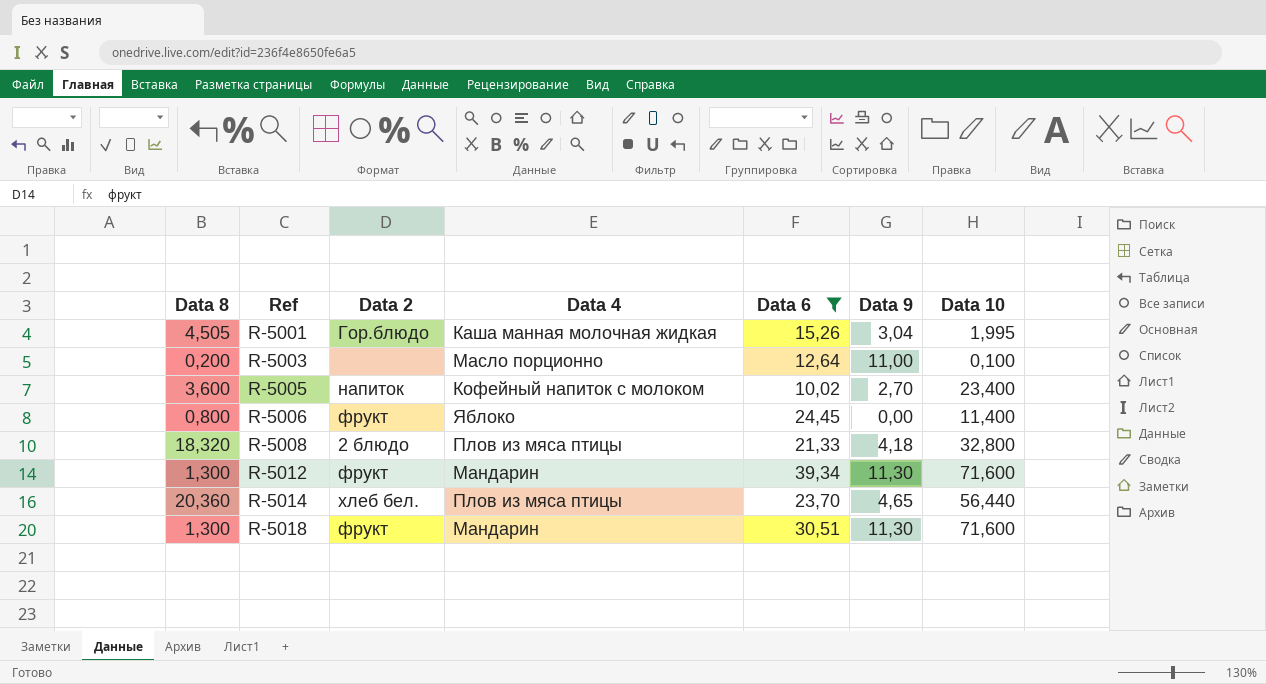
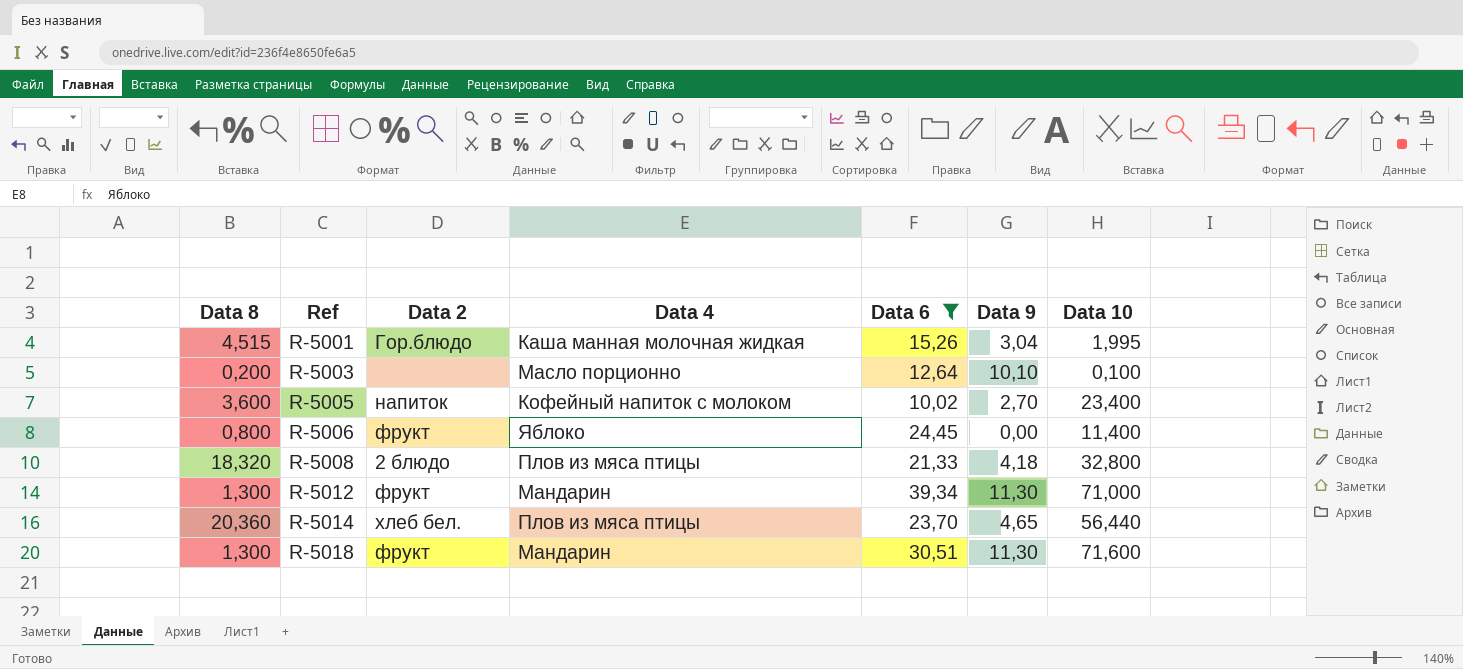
R-5001 | Data 8: 4,505 -> 4,515
R-5003 | Data 9: 11,00 -> 10,10
R-5012 | Data 10: 71,600 -> 71,000

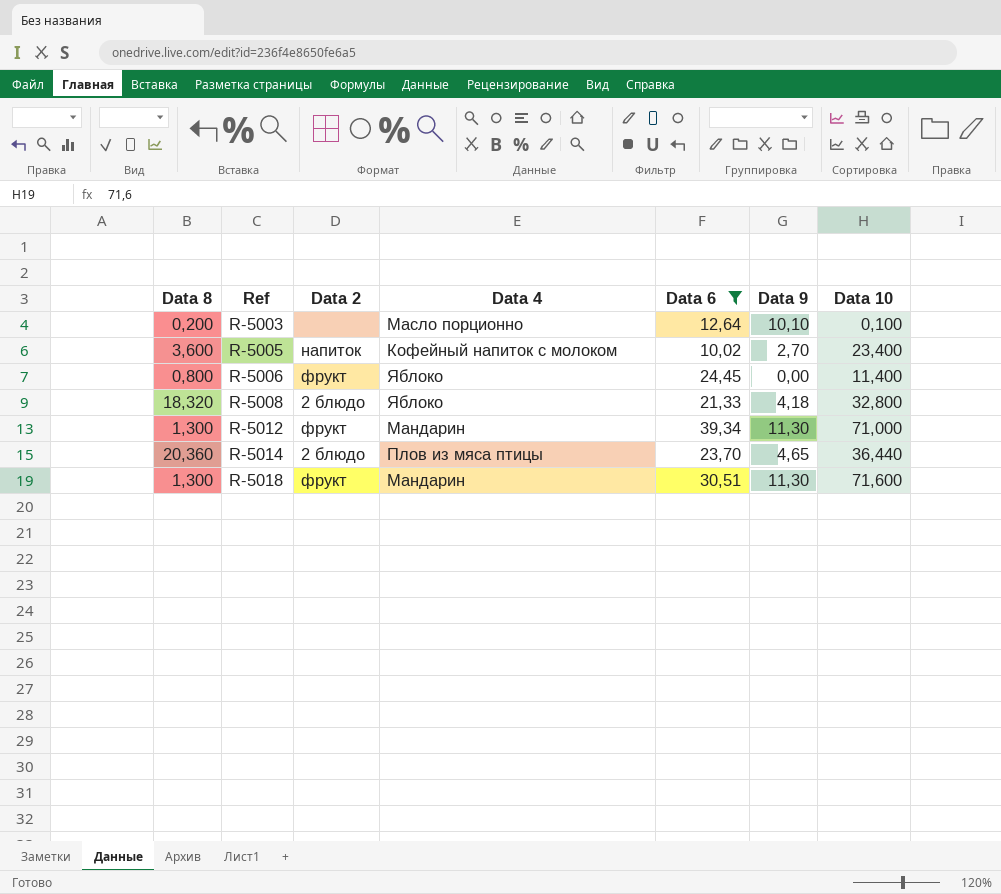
row R-5001: 4,515 | Гор.блюдо | Каша манная молочная жидкая | 15,26 | 3,04 | 1,995 -> none
R-5008 | Data 4: Плов из мяса птицы -> Яблоко
R-5014 | Data 2: хлеб бел. -> 2 блюдо
R-5014 | Data 10: 56,440 -> 36,440

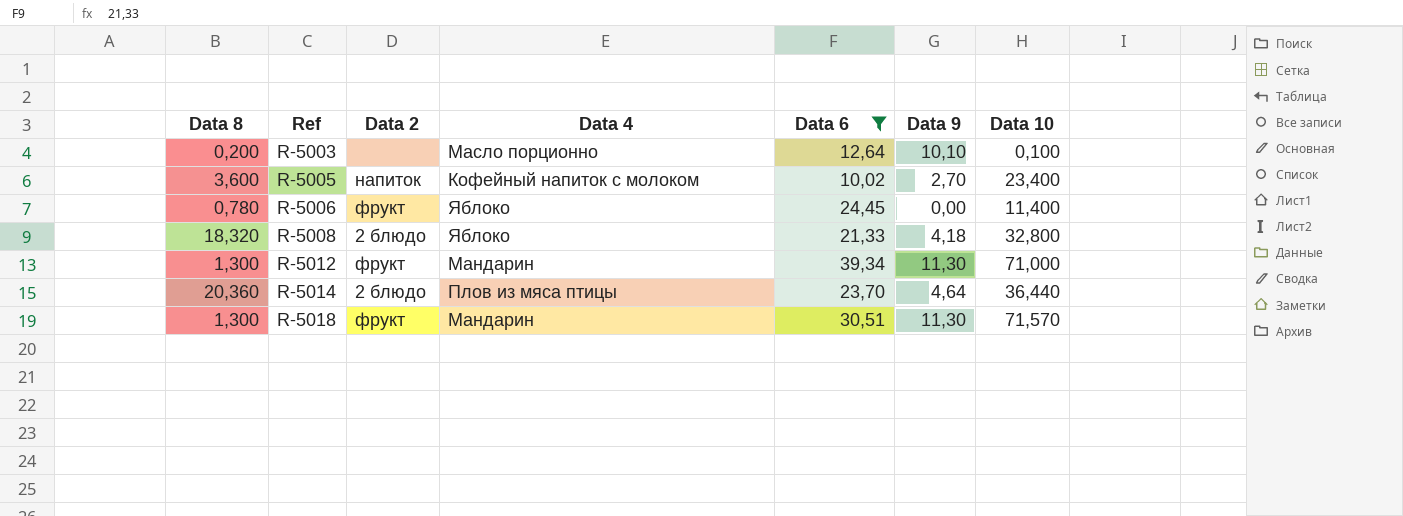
R-5006 | Data 8: 0,800 -> 0,780
R-5014 | Data 9: 4,65 -> 4,64
R-5018 | Data 10: 71,600 -> 71,570

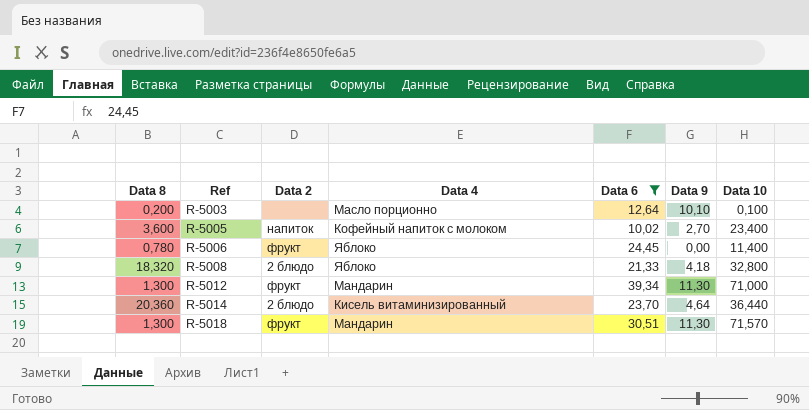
R-5014 | Data 4: Плов из мяса птицы -> Кисель витаминизированный

